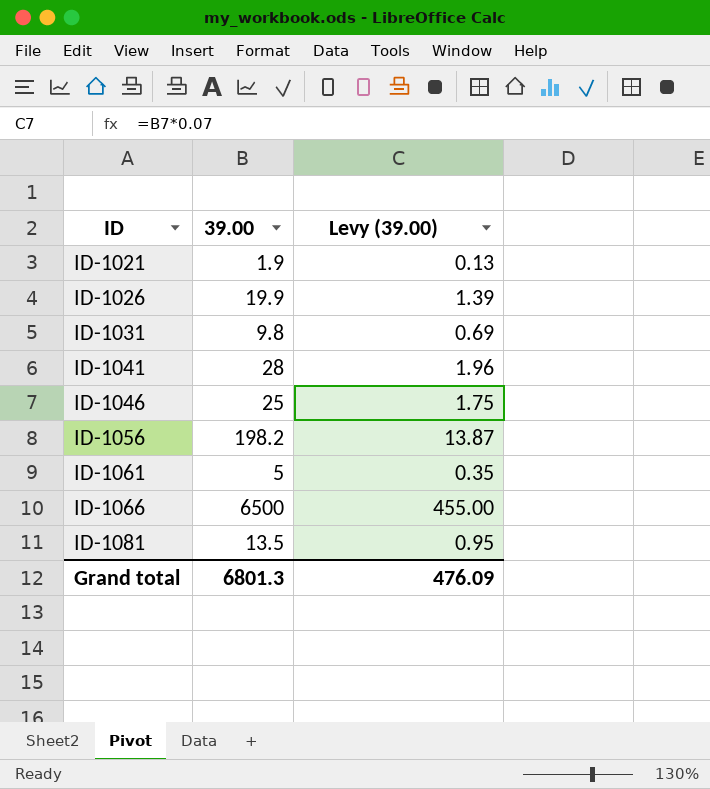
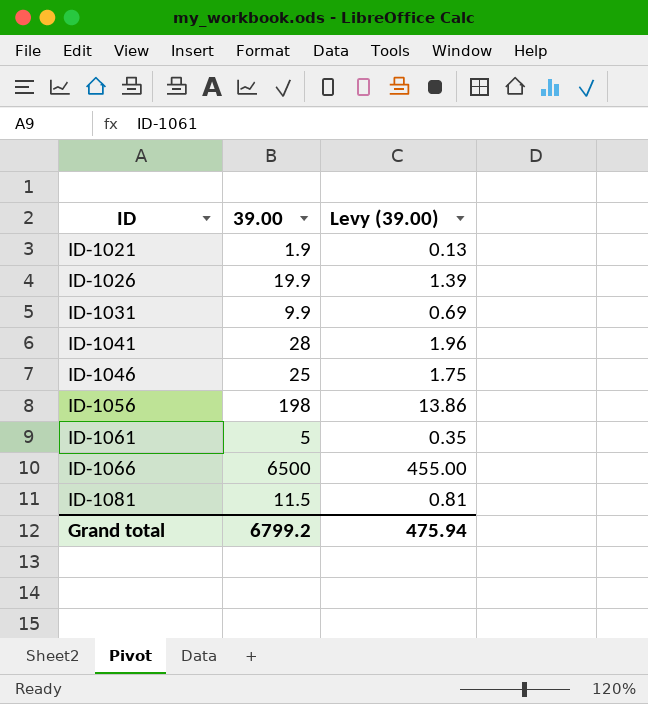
ID-1031 | 39.00: 9.8 -> 9.9
ID-1056 | 39.00: 198.2 -> 198
ID-1056 | Levy (39.00): 13.87 -> 13.86
ID-1081 | 39.00: 13.5 -> 11.5
ID-1081 | Levy (39.00): 0.95 -> 0.81
Grand total | 39.00: 6801.3 -> 6799.2
Grand total | Levy (39.00): 476.09 -> 475.94

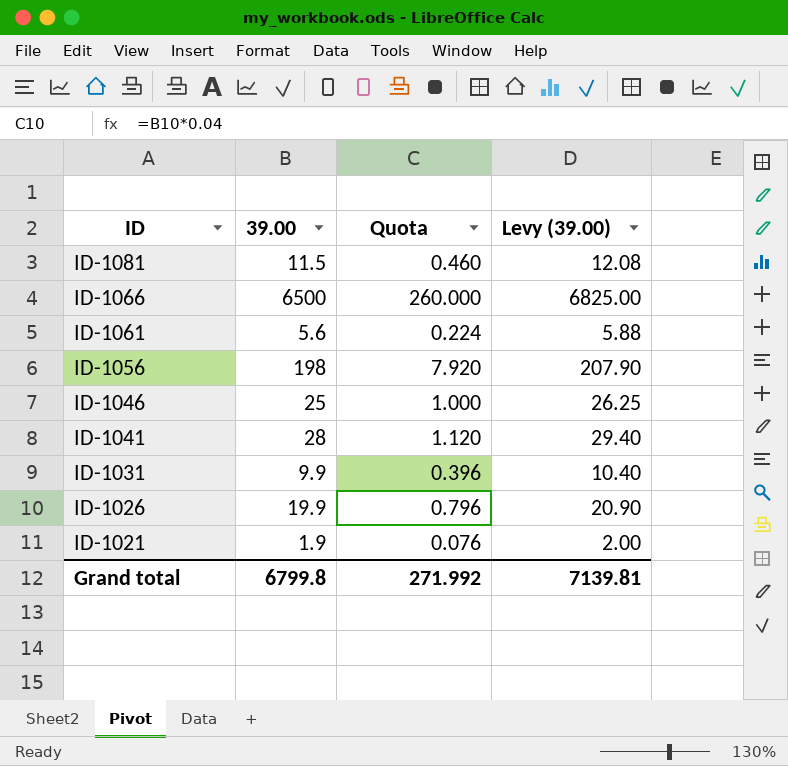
row order: ID ascending -> ID descending
column Quota | formula: none -> [39.00] * 0.04
column Levy (39.00) | formula: [39.00] * 0.07 -> [39.00] * 1.05
ID-1061 | 39.00: 5 -> 5.6
Grand total | 39.00: 6799.2 -> 6799.8
Grand total | Levy (39.00): 475.94 -> 7139.81

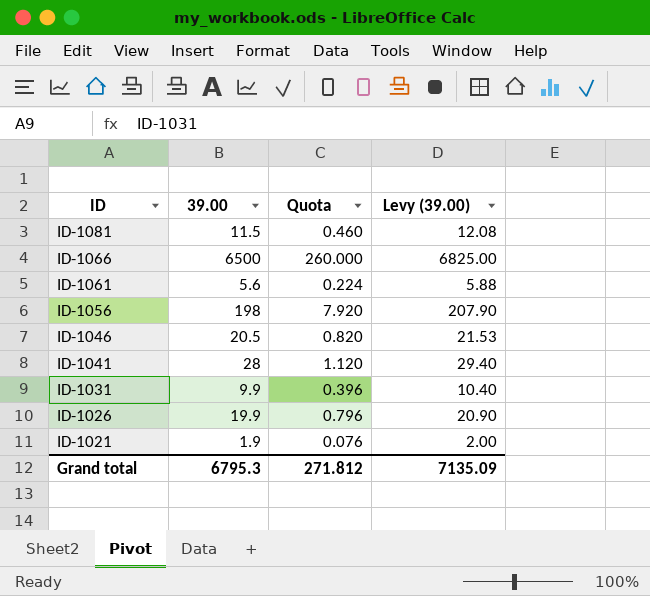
ID-1046 | 39.00: 25 -> 20.5
ID-1046 | Quota: 1.000 -> 0.820
ID-1046 | Levy (39.00): 26.25 -> 21.53
Grand total | 39.00: 6799.8 -> 6795.3
Grand total | Quota: 271.992 -> 271.812
Grand total | Levy (39.00): 7139.81 -> 7135.09

